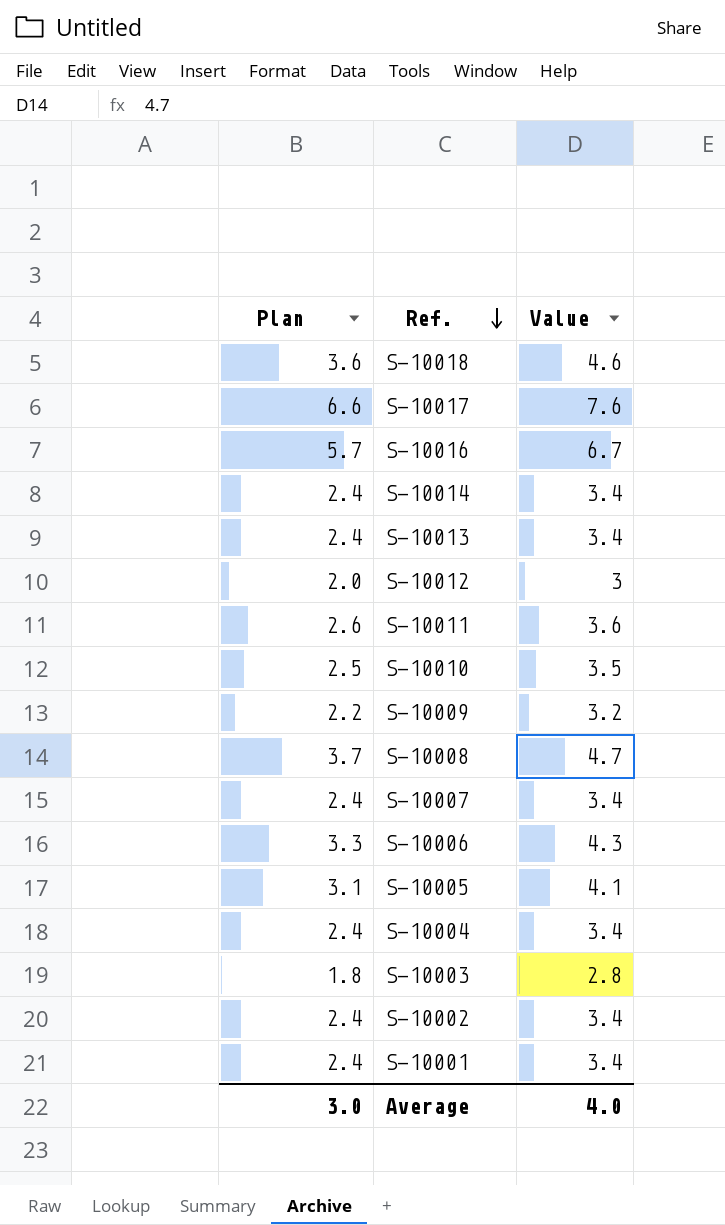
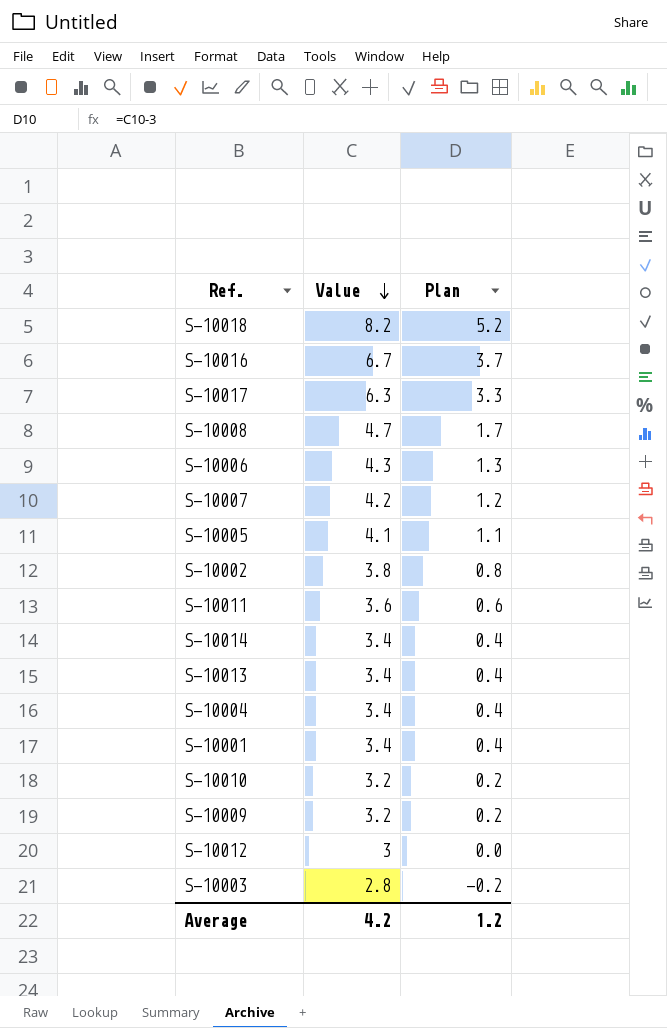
row order: Ref. descending -> Value descending
column Plan | formula: [Value] - 1 -> [Value] - 3
column Plan | position: 1 -> 3
S-10018 | Value: 4.6 -> 8.2
S-10017 | Value: 7.6 -> 6.3
S-10007 | Value: 3.4 -> 4.2
S-10002 | Value: 3.4 -> 3.8
S-10010 | Value: 3.5 -> 3.2
Average | Value: 4.0 -> 4.2
Average | Plan: 3.0 -> 1.2

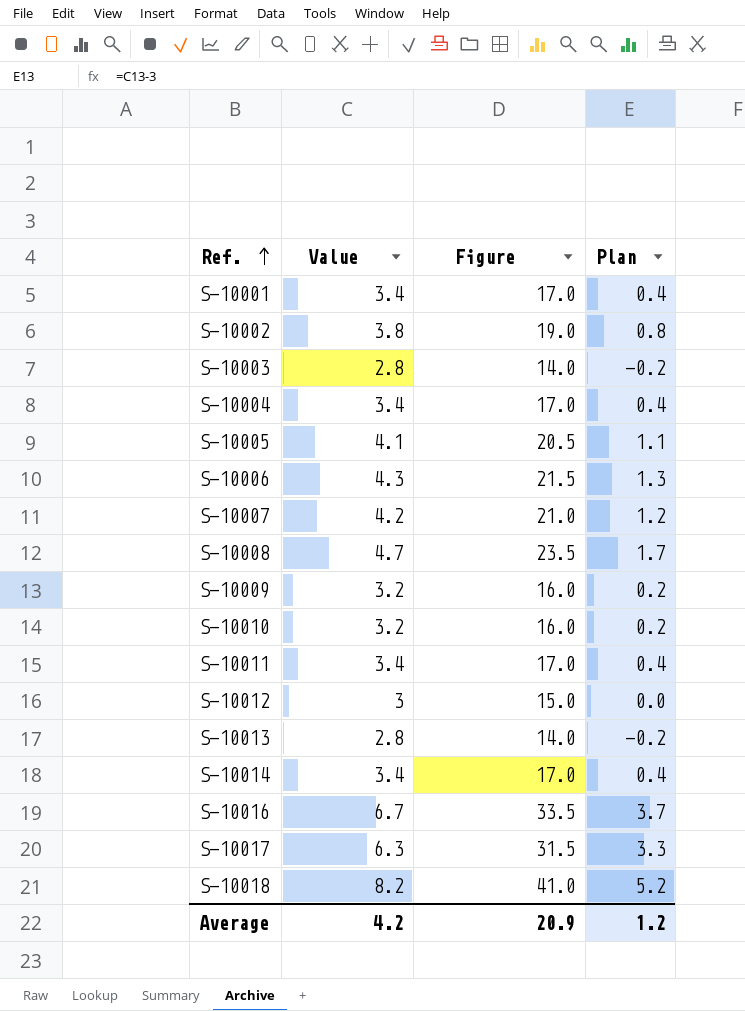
row order: Value descending -> Ref. ascending
column Figure | formula: none -> [Value] * 5
S-10011 | Value: 3.6 -> 3.4
S-10011 | Plan: 0.6 -> 0.4
S-10013 | Value: 3.4 -> 2.8
S-10013 | Plan: 0.4 -> -0.2

